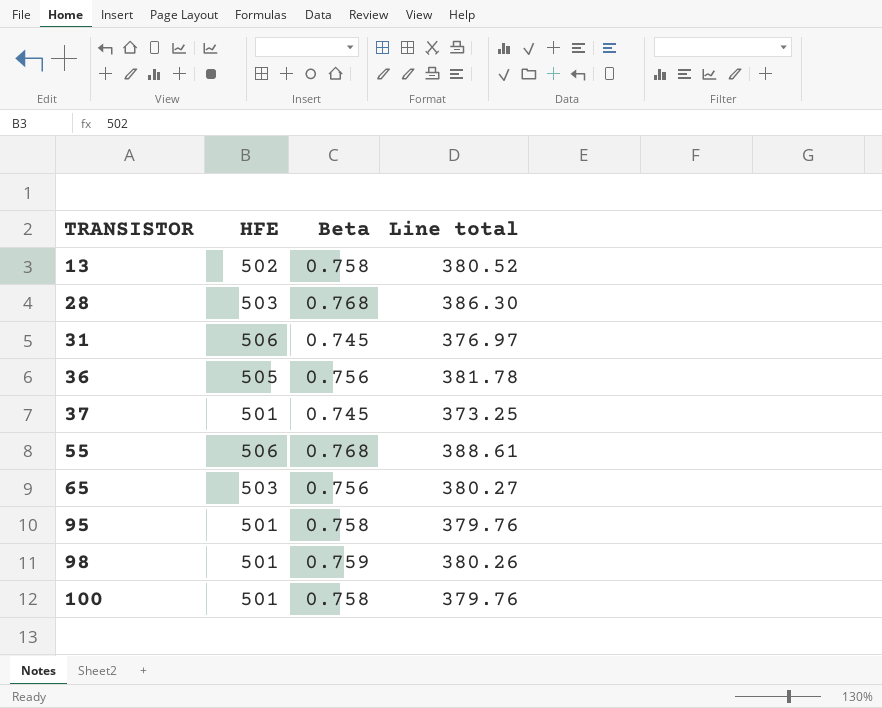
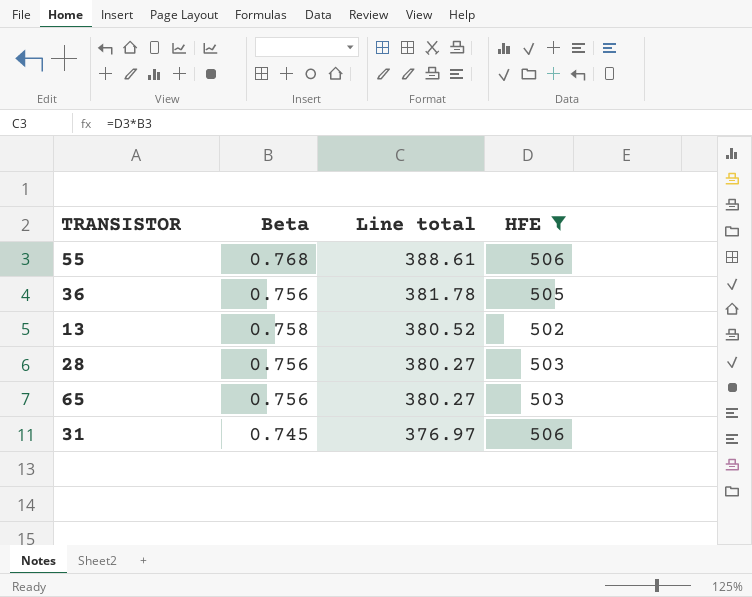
filter: none -> HFE != 501
row order: TRANSISTOR ascending -> Line total descending
column HFE | position: 2 -> 4
28 | Beta: 0.768 -> 0.756
28 | Line total: 386.30 -> 380.27

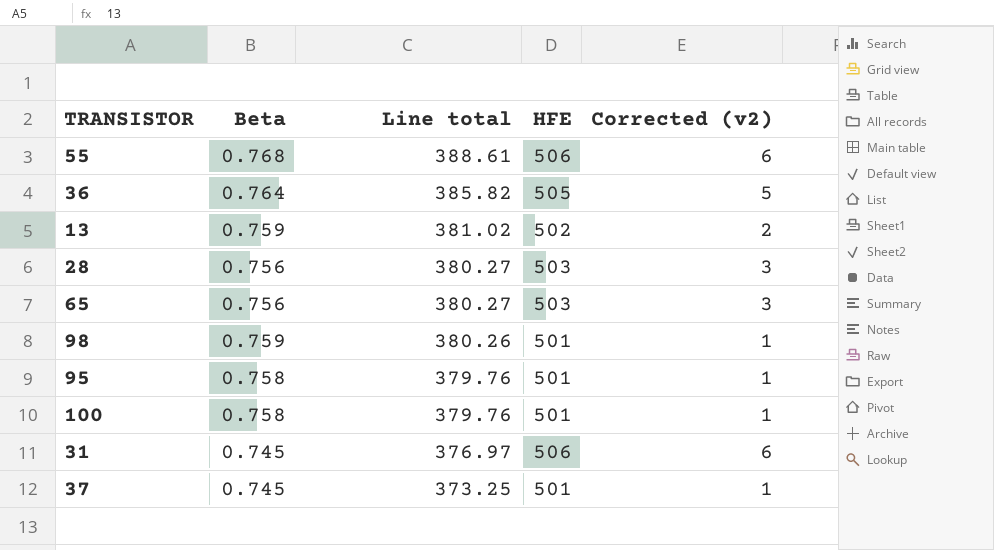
filter: HFE != 501 -> none
column Corrected (v2) | formula: none -> [HFE] - 500
36 | Beta: 0.756 -> 0.764
36 | Line total: 381.78 -> 385.82
13 | Beta: 0.758 -> 0.759
13 | Line total: 380.52 -> 381.02

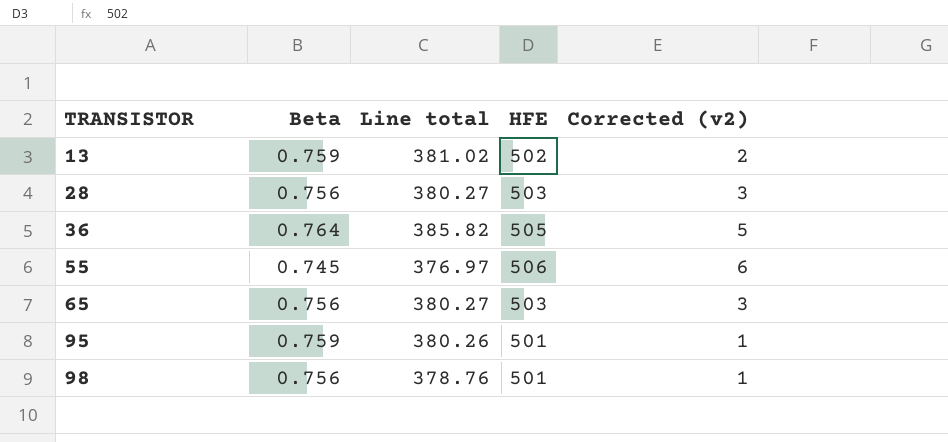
row order: Line total descending -> TRANSISTOR ascending
row 100: 0.758 | 379.76 | 501 | 1 -> none
row 31: 0.745 | 376.97 | 506 | 6 -> none
row 37: 0.745 | 373.25 | 501 | 1 -> none
55 | Beta: 0.768 -> 0.745
55 | Line total: 388.61 -> 376.97
95 | Beta: 0.758 -> 0.759
95 | Line total: 379.76 -> 380.26
98 | Beta: 0.759 -> 0.756
98 | Line total: 380.26 -> 378.76

